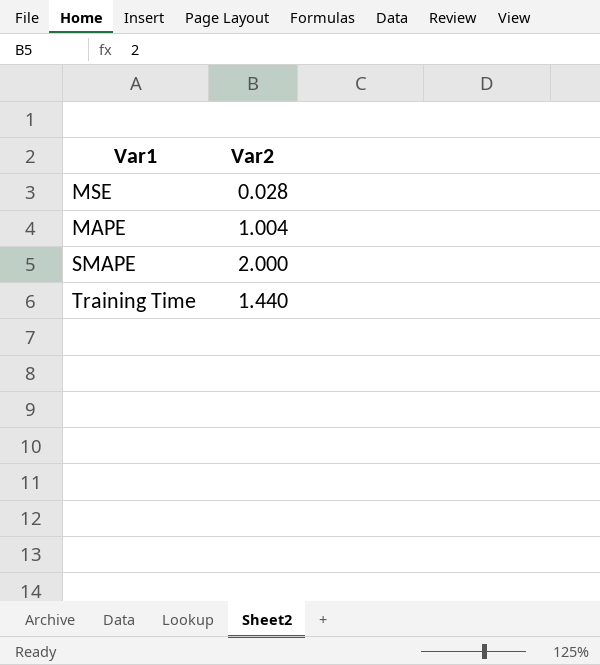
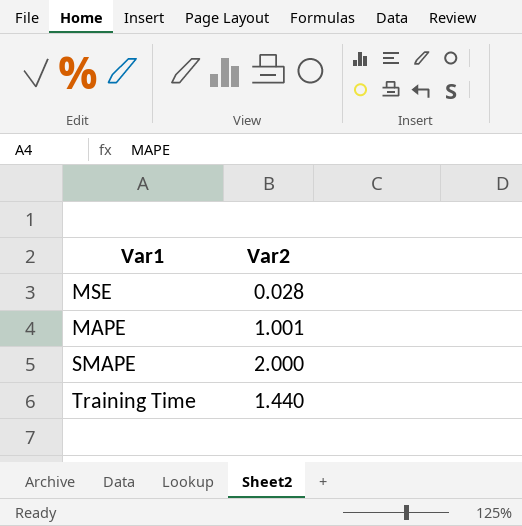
MAPE | Var2: 1.004 -> 1.001

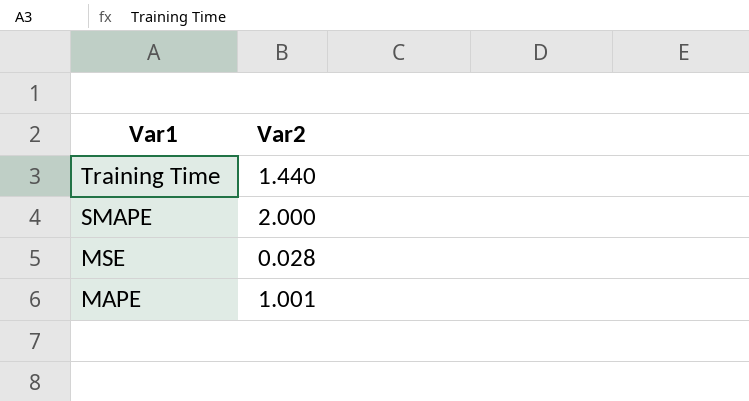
row order: none -> Var1 descending

